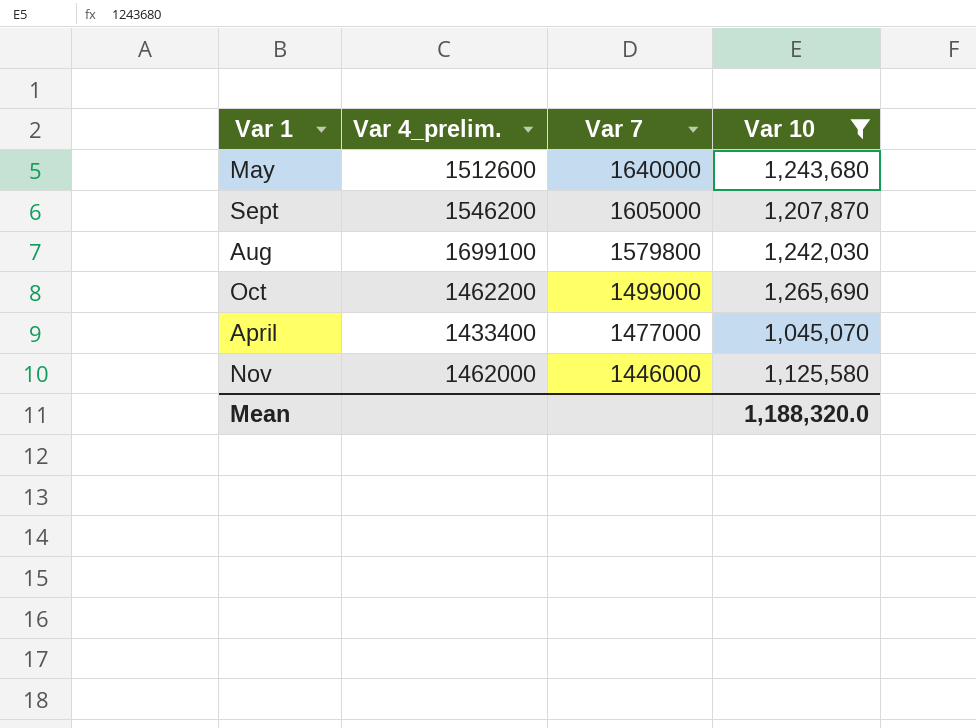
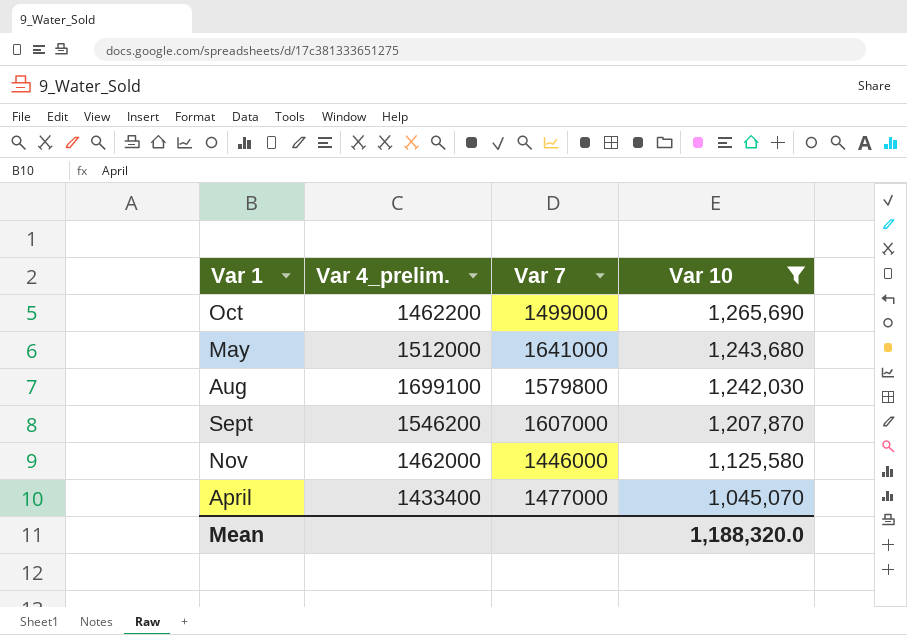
row order: Var 7 descending -> Var 10 descending
May | Var 4_prelim.: 1512600 -> 1512000
May | Var 7: 1640000 -> 1641000
Sept | Var 7: 1605000 -> 1607000

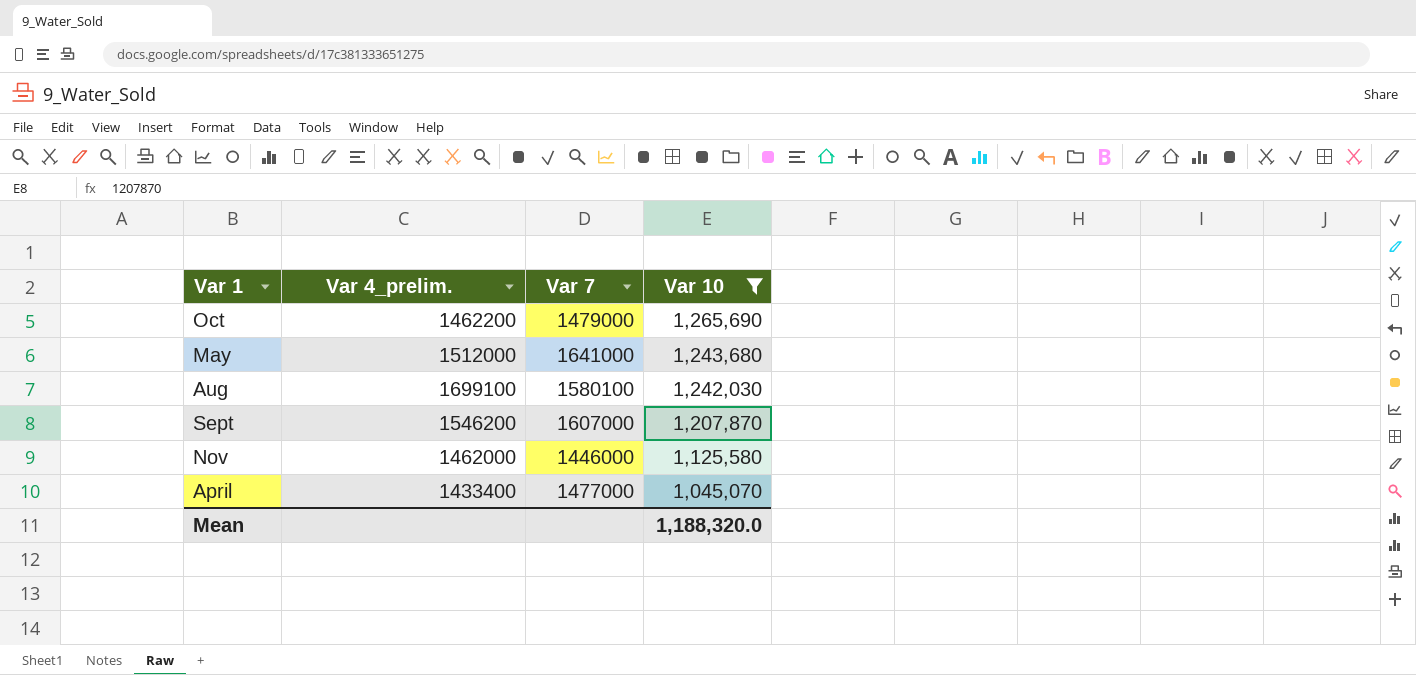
Oct | Var 7: 1499000 -> 1479000
Aug | Var 7: 1579800 -> 1580100

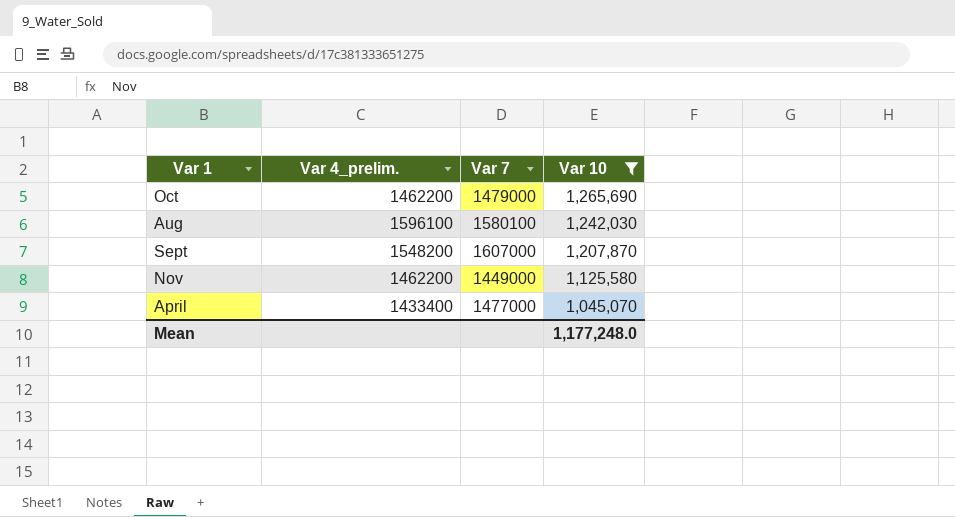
row May: 1512000 | 1641000 | 1,243,680 -> none
Aug | Var 4_prelim.: 1699100 -> 1596100
Sept | Var 4_prelim.: 1546200 -> 1548200
Nov | Var 4_prelim.: 1462000 -> 1462200
Nov | Var 7: 1446000 -> 1449000
Mean | Var 10: 1,188,320.0 -> 1,177,248.0

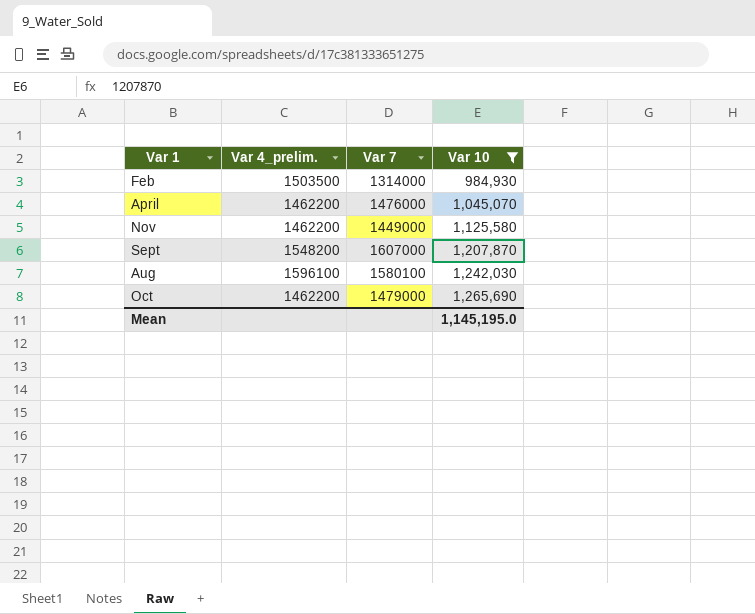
row order: Var 10 descending -> Var 10 ascending
row Feb: none -> 1503500 | 1314000 | 984,930
April | Var 4_prelim.: 1433400 -> 1462200
April | Var 7: 1477000 -> 1476000
Mean | Var 10: 1,177,248.0 -> 1,145,195.0

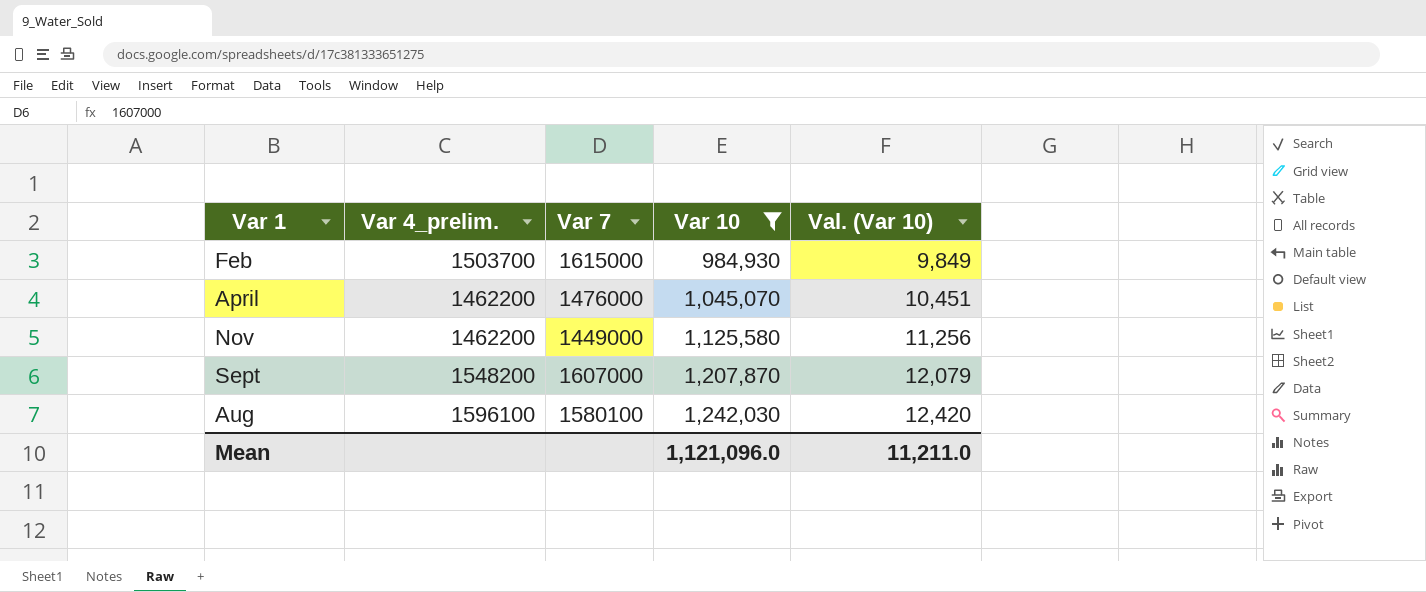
column Val. (Var 10) | formula: none -> [Var 10] * 0.01
row Oct: 1462200 | 1479000 | 1,265,690 -> none
Feb | Var 4_prelim.: 1503500 -> 1503700
Feb | Var 7: 1314000 -> 1615000
Mean | Var 10: 1,145,195.0 -> 1,121,096.0

